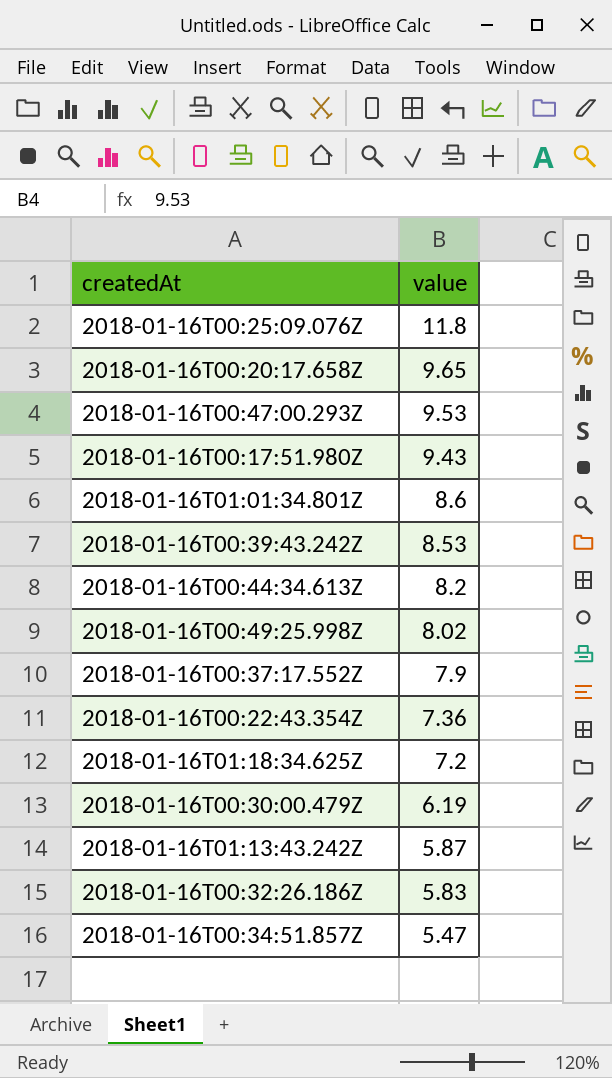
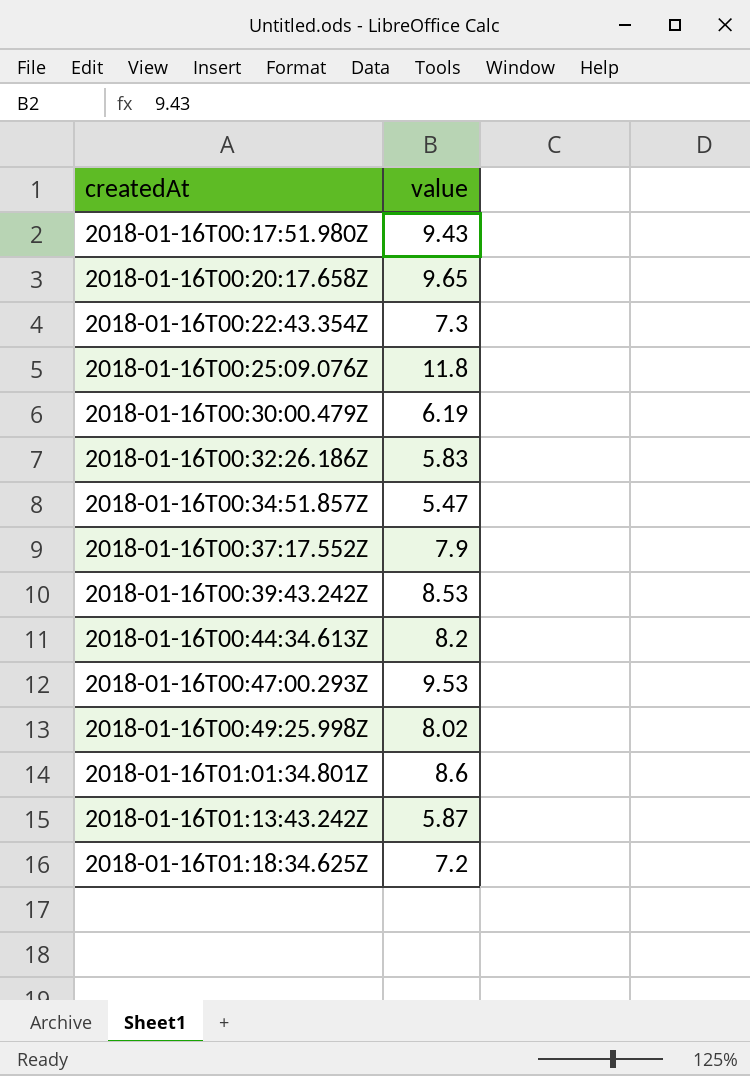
row order: value descending -> createdAt ascending
2018-01-16T00:22:43.354Z | value: 7.36 -> 7.3

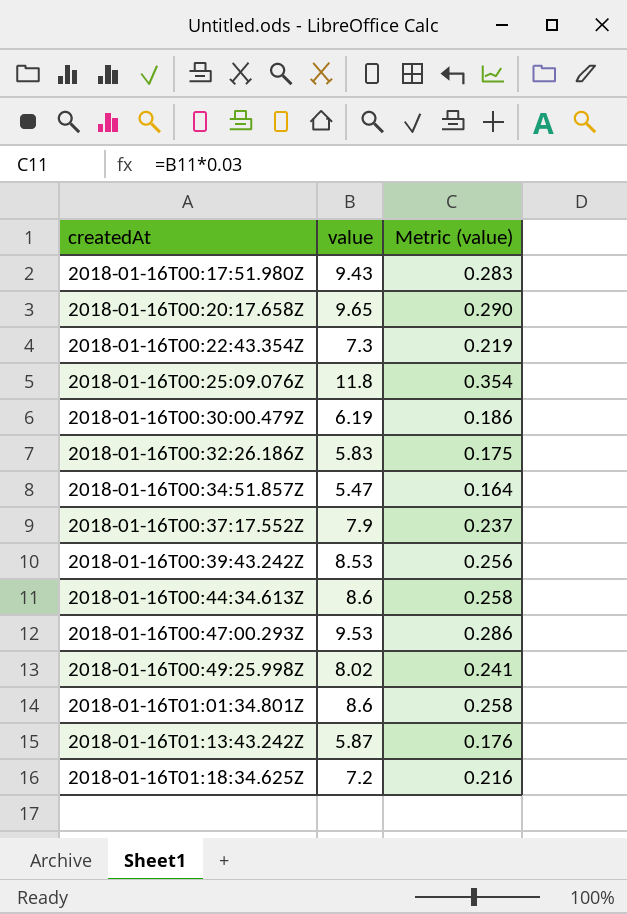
column Metric (value) | formula: none -> [value] * 0.03
2018-01-16T00:44:34.613Z | value: 8.2 -> 8.6

